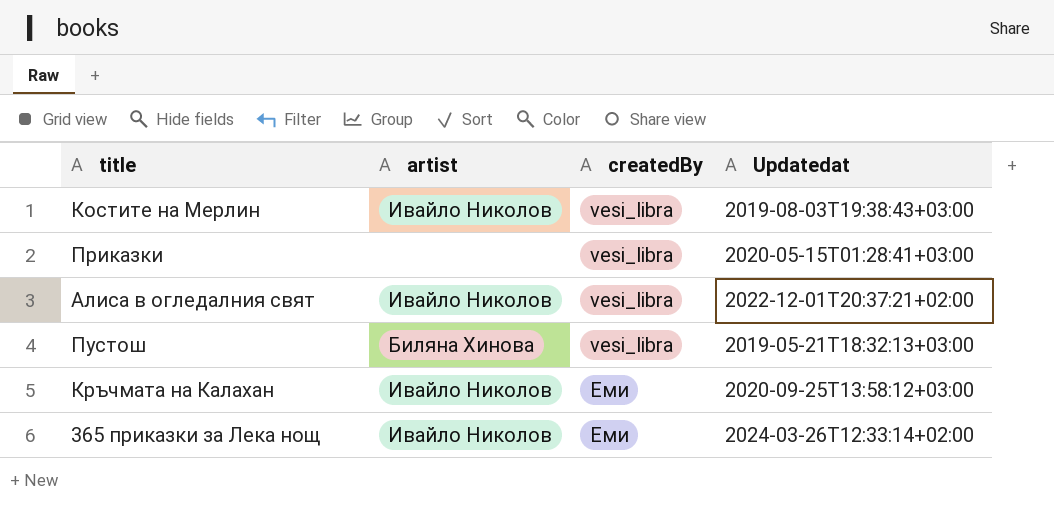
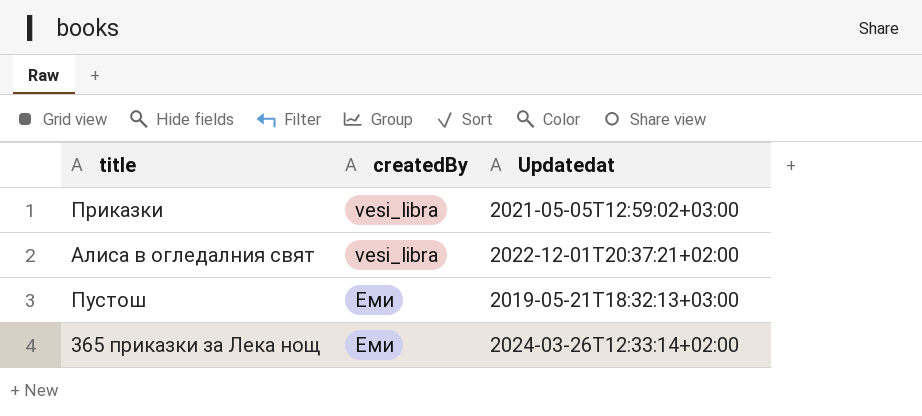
column artist | position: 2 -> none
row Костите на Мерлин: Ивайло Николов | vesi_libra | 2019-08-03T19:38:43+03:00 -> none
row Кръчмата на Калахан: Ивайло Николов | Еми | 2020-09-25T13:58:12+03:00 -> none
Приказки | Updatedat: 2020-05-15T01:28:41+03:00 -> 2021-05-05T12:59:02+03:00
Пустош | createdBy: vesi_libra -> Еми

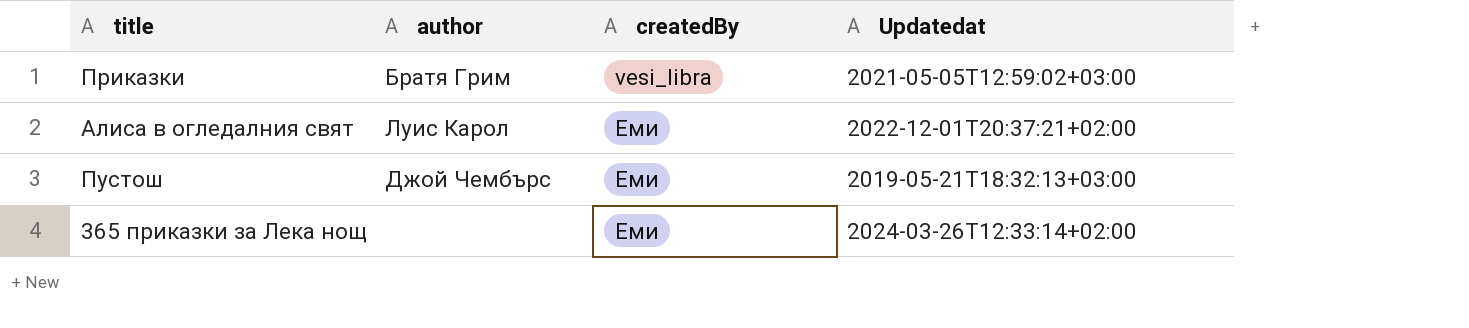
column author | position: none -> 2
Алиса в огледалния свят | createdBy: vesi_libra -> Еми

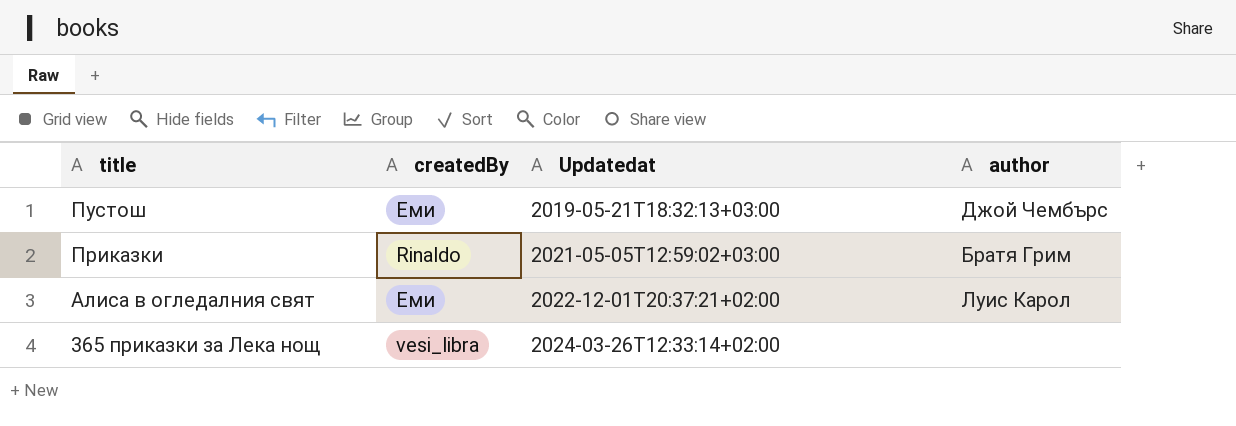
row order: createdBy ascending -> title descending
column author | position: 2 -> 4
Приказки | createdBy: vesi_libra -> Rinaldo
365 приказки за Лека нощ | createdBy: Еми -> vesi_libra

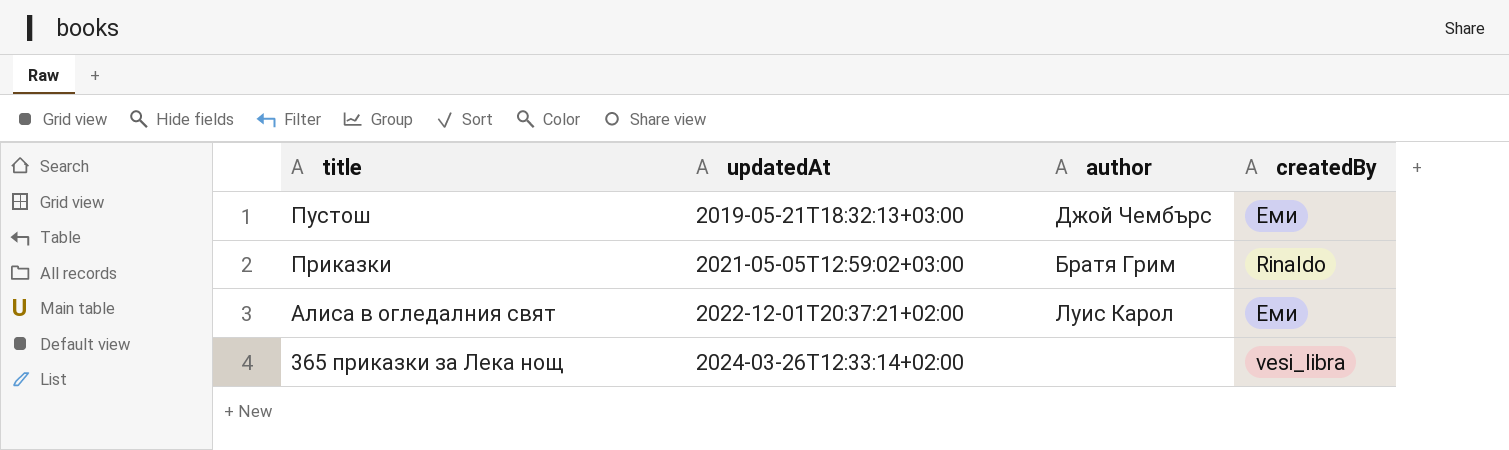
column name: Updatedat -> updatedAt
column createdBy | position: 2 -> 4

